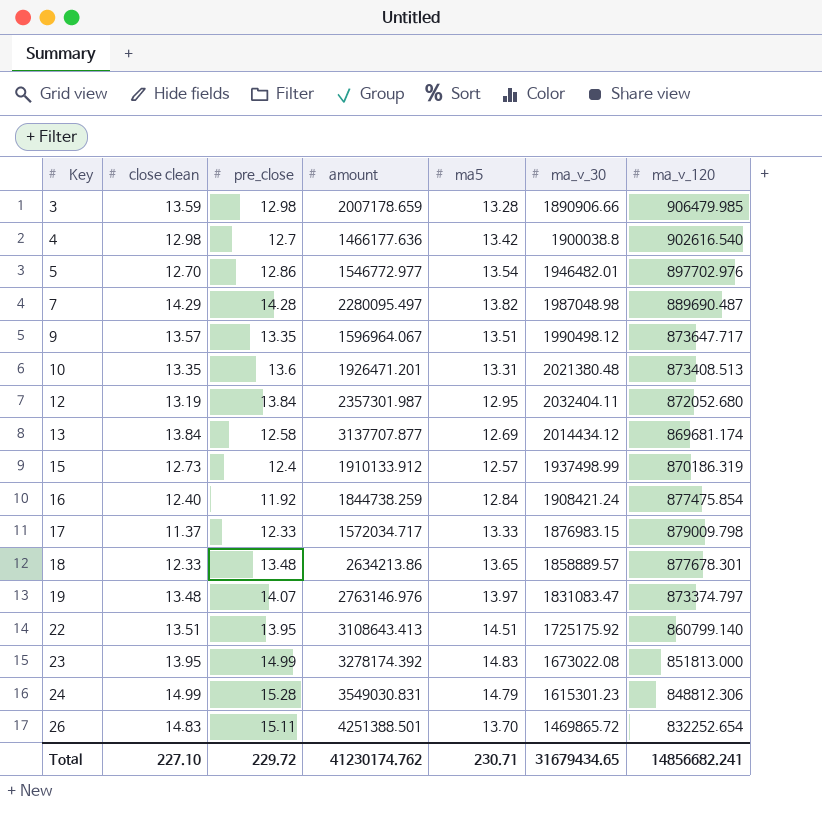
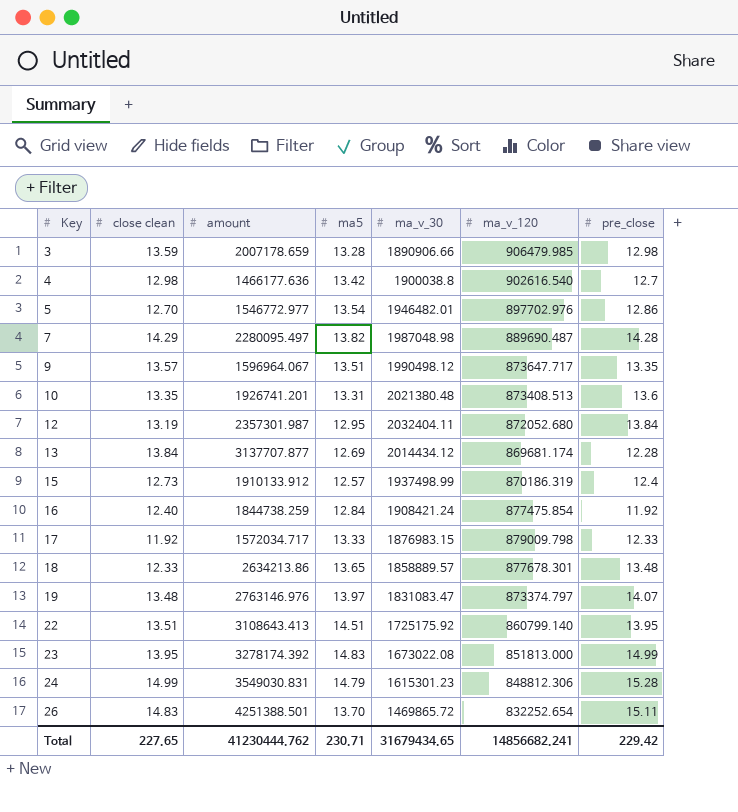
column pre_close | position: 3 -> 7
10 | amount: 1926471.201 -> 1926741.201
13 | pre_close: 12.58 -> 12.28
17 | close clean: 11.37 -> 11.92
Total | close clean: 227.10 -> 227.65
Total | amount: 41230174.762 -> 41230444.762
Total | pre_close: 229.72 -> 229.42

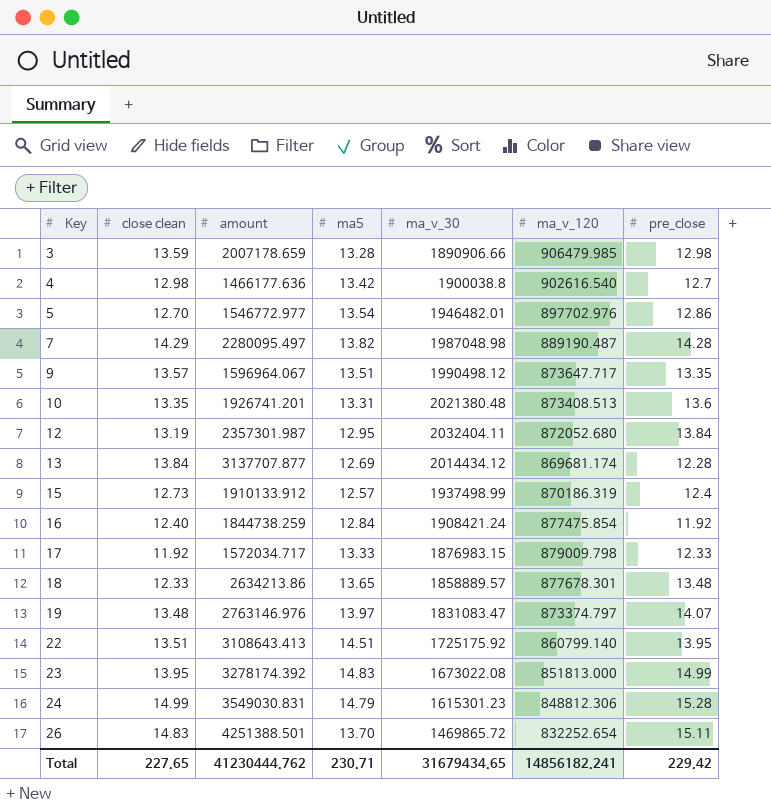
7 | ma_v_120: 889690.487 -> 889190.487
Total | ma_v_120: 14856682.241 -> 14856182.241

